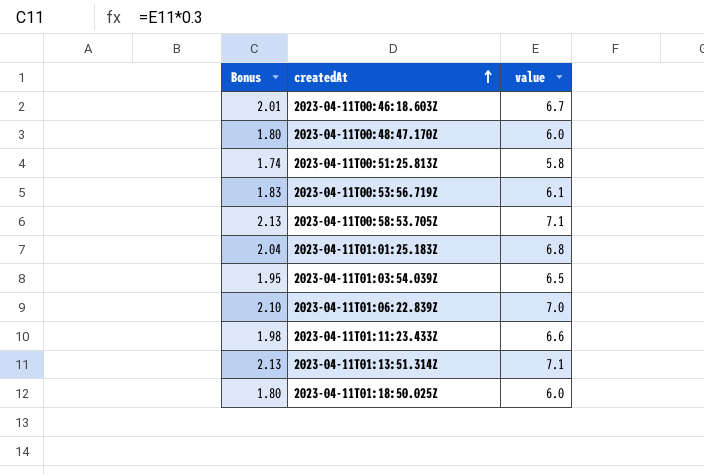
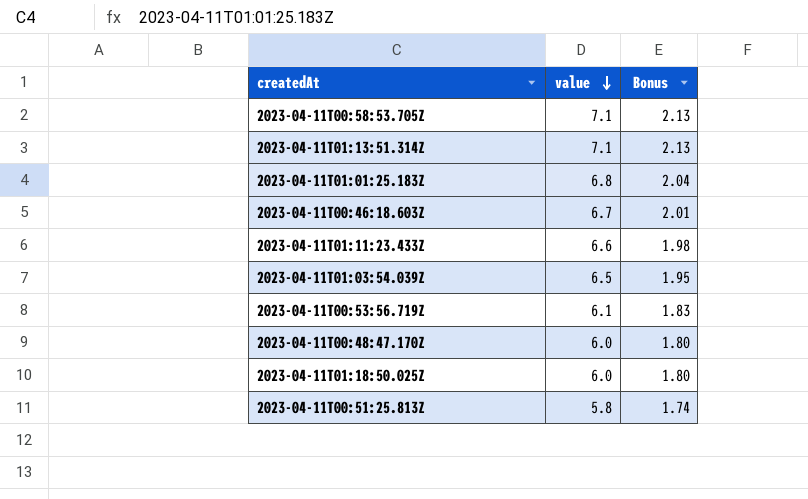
row order: createdAt ascending -> value descending
column Bonus | position: 1 -> 3
row 2023-04-11T01:06:22.839Z: 2.10 | 7.0 -> none

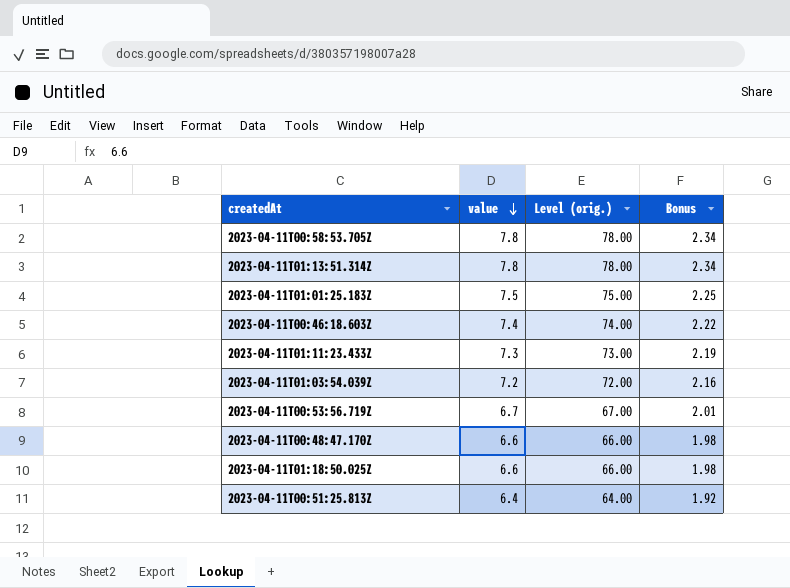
column Level (orig.) | formula: none -> [value] * 10
2023-04-11T00:58:53.705Z | value: 7.1 -> 7.8
2023-04-11T00:58:53.705Z | Bonus: 2.13 -> 2.34
2023-04-11T01:13:51.314Z | value: 7.1 -> 7.8
2023-04-11T01:13:51.314Z | Bonus: 2.13 -> 2.34
2023-04-11T01:01:25.183Z | value: 6.8 -> 7.5
2023-04-11T01:01:25.183Z | Bonus: 2.04 -> 2.25
2023-04-11T00:46:18.603Z | value: 6.7 -> 7.4
2023-04-11T00:46:18.603Z | Bonus: 2.01 -> 2.22
2023-04-11T01:11:23.433Z | value: 6.6 -> 7.3
2023-04-11T01:11:23.433Z | Bonus: 1.98 -> 2.19
2023-04-11T01:03:54.039Z | value: 6.5 -> 7.2
2023-04-11T01:03:54.039Z | Bonus: 1.95 -> 2.16
2023-04-11T00:53:56.719Z | value: 6.1 -> 6.7
2023-04-11T00:53:56.719Z | Bonus: 1.83 -> 2.01
2023-04-11T00:48:47.170Z | value: 6.0 -> 6.6
2023-04-11T00:48:47.170Z | Bonus: 1.80 -> 1.98
2023-04-11T01:18:50.025Z | value: 6.0 -> 6.6
2023-04-11T01:18:50.025Z | Bonus: 1.80 -> 1.98
2023-04-11T00:51:25.813Z | value: 5.8 -> 6.4
2023-04-11T00:51:25.813Z | Bonus: 1.74 -> 1.92

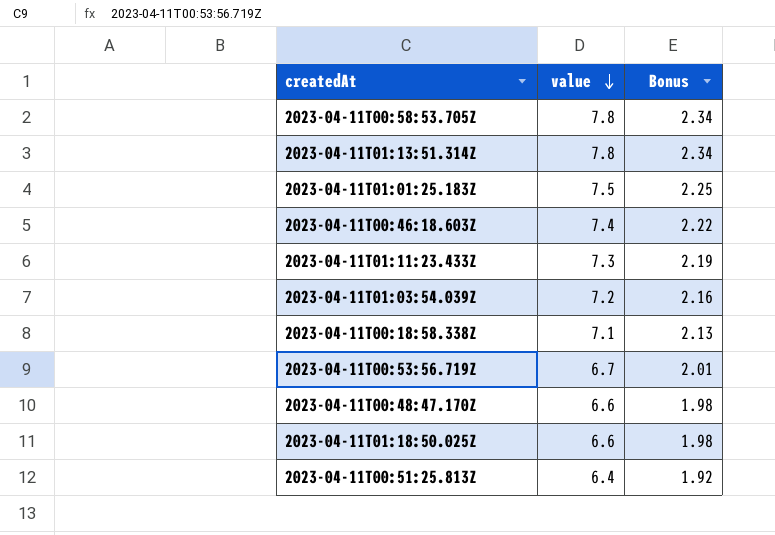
column Level (orig.) | formula: [value] * 10 -> none
row 2023-04-11T00:18:58.338Z: none -> 7.1 | 2.13

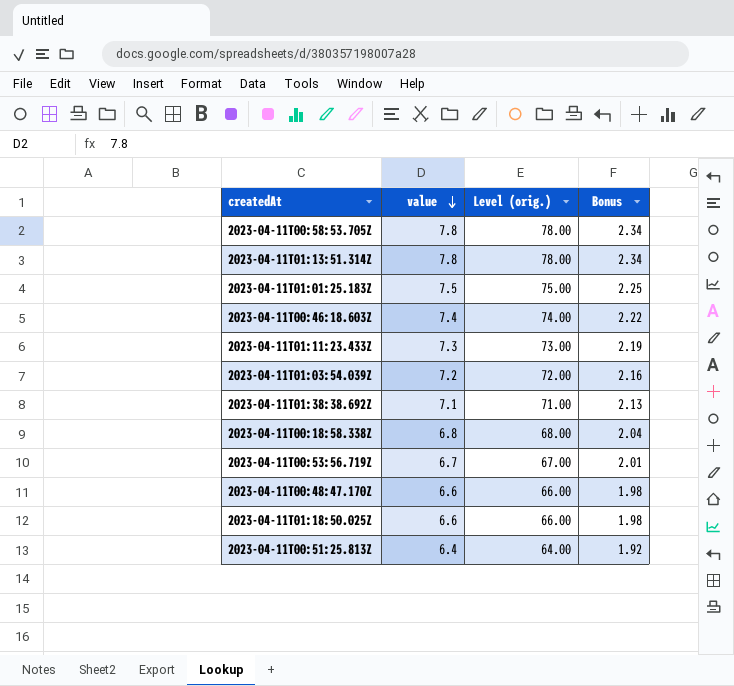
column Level (orig.) | formula: none -> [value] * 10
row 2023-04-11T01:38:38.692Z: none -> 7.1 | 71.00 | 2.13
2023-04-11T00:18:58.338Z | value: 7.1 -> 6.8
2023-04-11T00:18:58.338Z | Bonus: 2.13 -> 2.04

